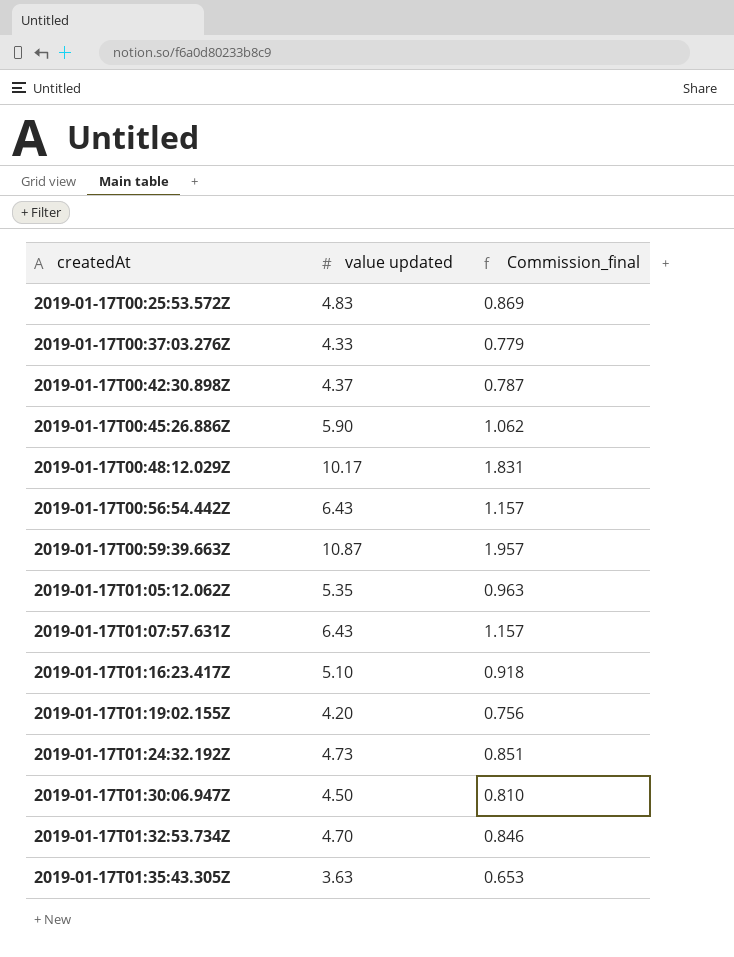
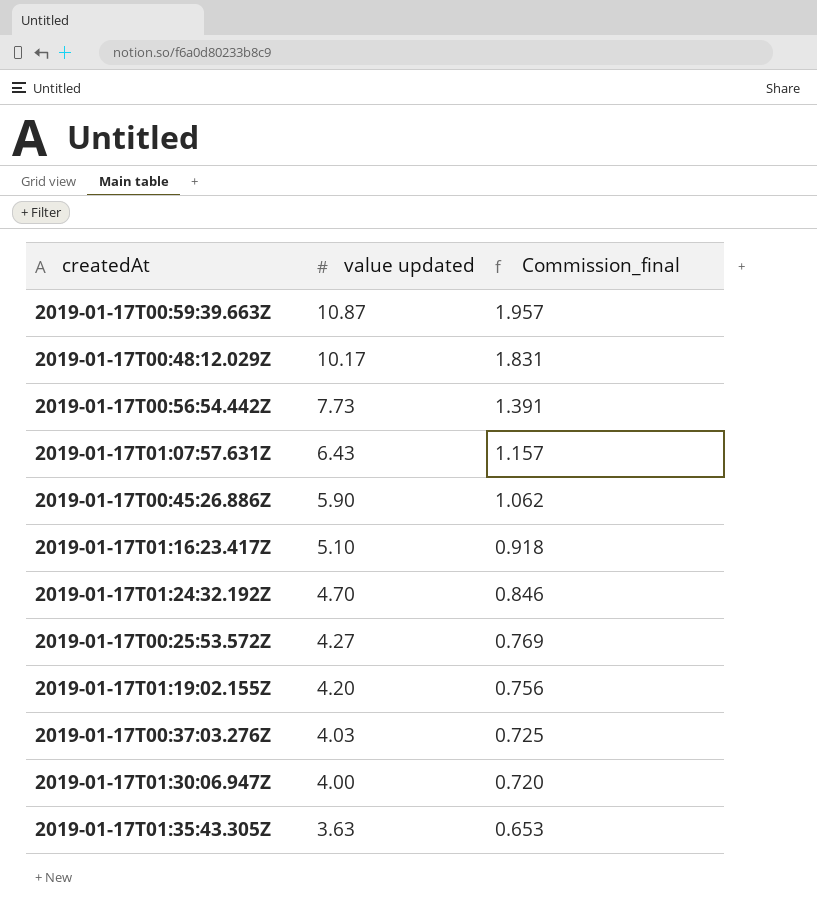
row order: createdAt ascending -> value updated descending
row 2019-01-17T00:42:30.898Z: 4.37 | 0.787 -> none
row 2019-01-17T01:05:12.062Z: 5.35 | 0.963 -> none
row 2019-01-17T01:32:53.734Z: 4.70 | 0.846 -> none
2019-01-17T00:56:54.442Z | value updated: 6.43 -> 7.73
2019-01-17T00:56:54.442Z | Commission_final: 1.157 -> 1.391
2019-01-17T01:24:32.192Z | value updated: 4.73 -> 4.70
2019-01-17T01:24:32.192Z | Commission_final: 0.851 -> 0.846
2019-01-17T00:25:53.572Z | value updated: 4.83 -> 4.27
2019-01-17T00:25:53.572Z | Commission_final: 0.869 -> 0.769
2019-01-17T00:37:03.276Z | value updated: 4.33 -> 4.03
2019-01-17T00:37:03.276Z | Commission_final: 0.779 -> 0.725
2019-01-17T01:30:06.947Z | value updated: 4.50 -> 4.00
2019-01-17T01:30:06.947Z | Commission_final: 0.810 -> 0.720

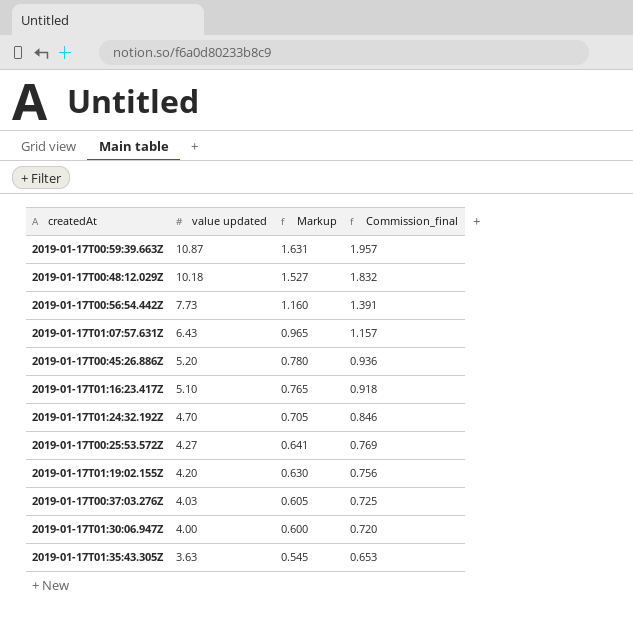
column Markup | formula: none -> [value updated] * 0.15
2019-01-17T00:48:12.029Z | value updated: 10.17 -> 10.18
2019-01-17T00:48:12.029Z | Commission_final: 1.831 -> 1.832
2019-01-17T00:45:26.886Z | value updated: 5.90 -> 5.20
2019-01-17T00:45:26.886Z | Commission_final: 1.062 -> 0.936

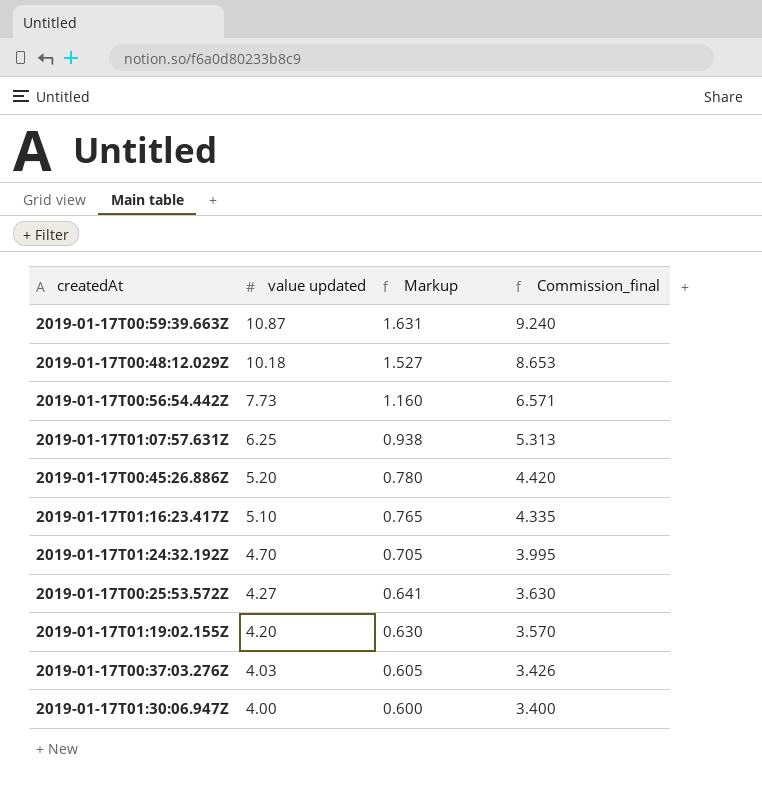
column Commission_final | formula: [value updated] * 0.18 -> [value updated] * 0.85
row 2019-01-17T01:35:43.305Z: 3.63 | 0.545 | 0.653 -> none
2019-01-17T01:07:57.631Z | value updated: 6.43 -> 6.25
2019-01-17T01:07:57.631Z | Markup: 0.965 -> 0.938

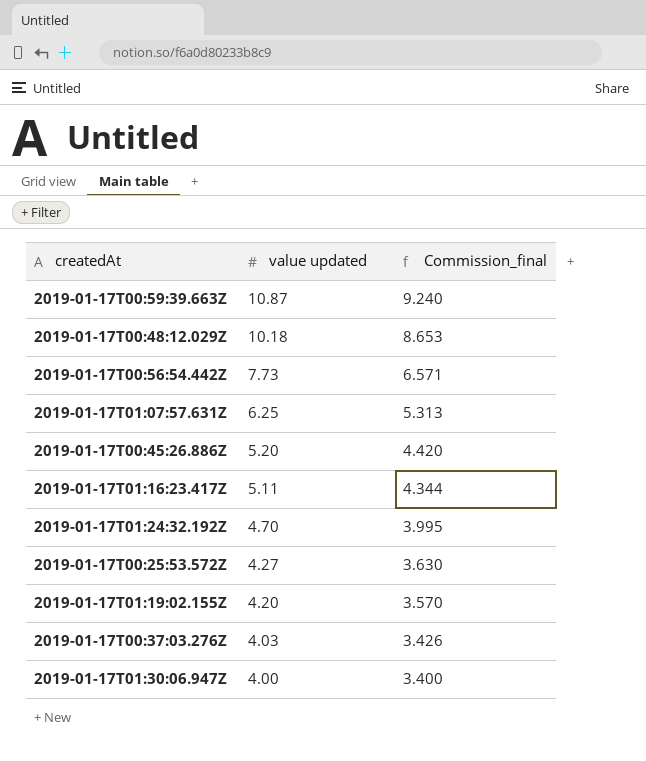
column Markup | formula: [value updated] * 0.15 -> none
2019-01-17T01:16:23.417Z | value updated: 5.10 -> 5.11
2019-01-17T01:16:23.417Z | Commission_final: 4.335 -> 4.344

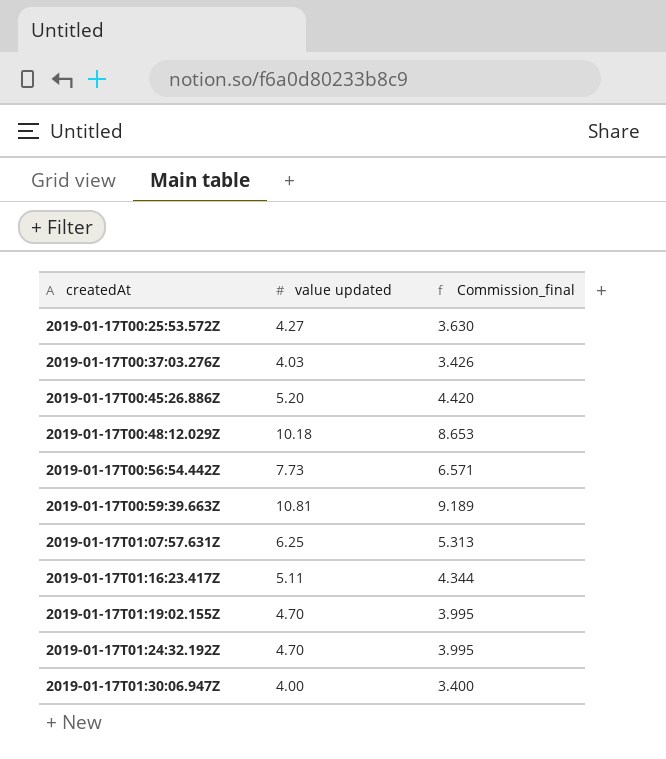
row order: value updated descending -> createdAt ascending
2019-01-17T00:59:39.663Z | value updated: 10.87 -> 10.81
2019-01-17T00:59:39.663Z | Commission_final: 9.240 -> 9.189
2019-01-17T01:19:02.155Z | value updated: 4.20 -> 4.70
2019-01-17T01:19:02.155Z | Commission_final: 3.570 -> 3.995

